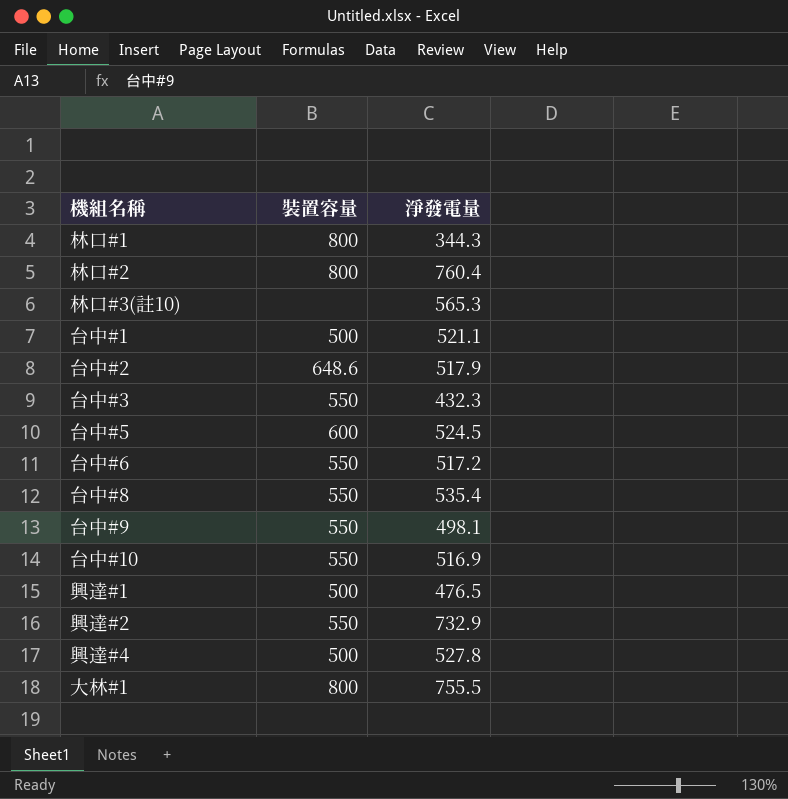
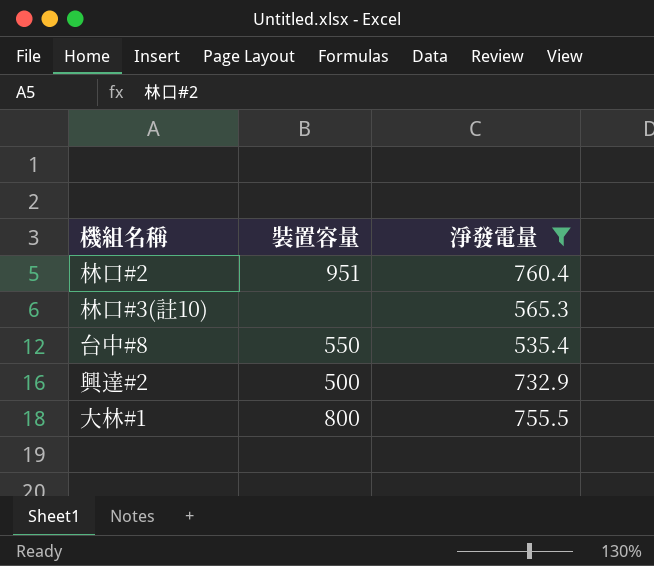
filter: none -> 淨發電量 >= 535.4
林口#2 | 裝置容量: 800 -> 951
興達#2 | 裝置容量: 550 -> 500

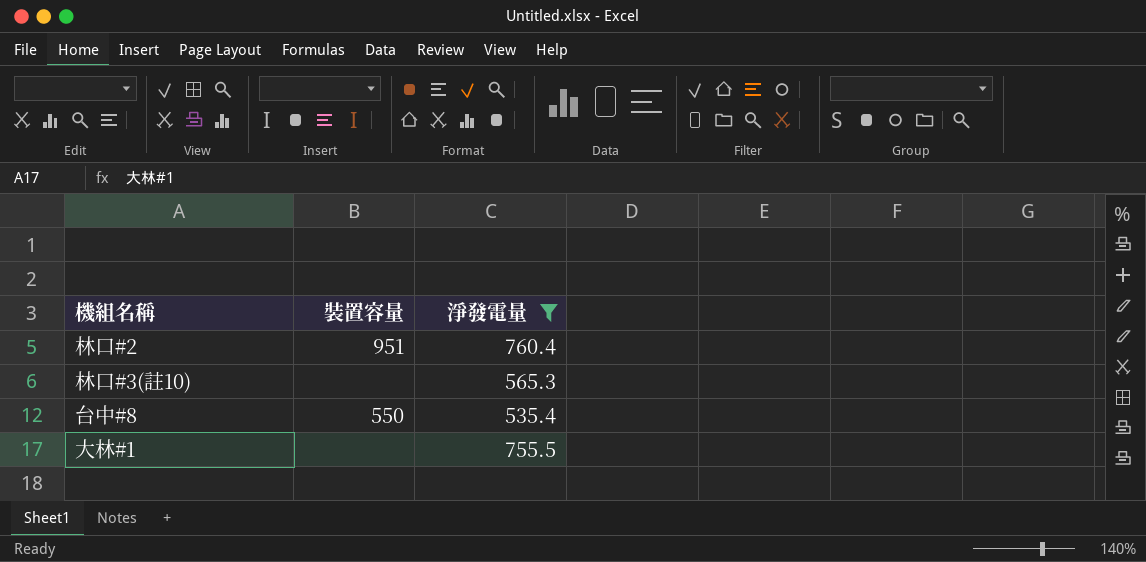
row 興達#2: 500 | 732.9 -> none
大林#1 | 裝置容量: 800 -> none

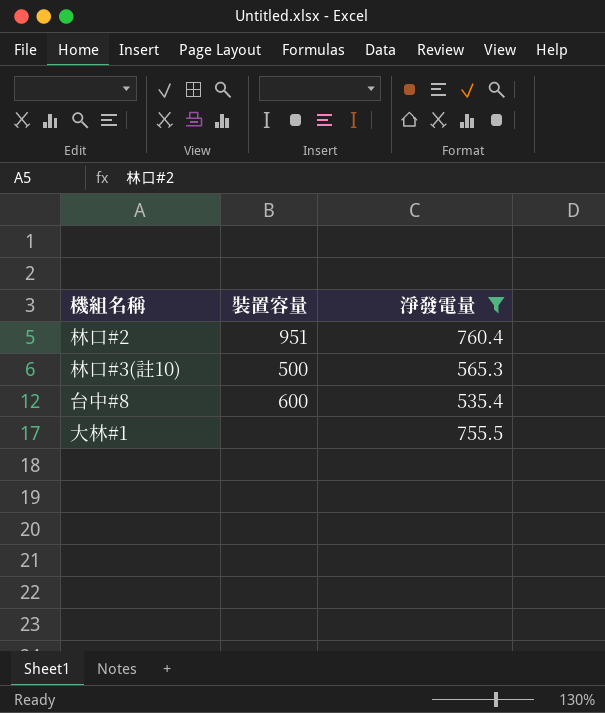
林口#3(註10) | 裝置容量: none -> 500
台中#8 | 裝置容量: 550 -> 600

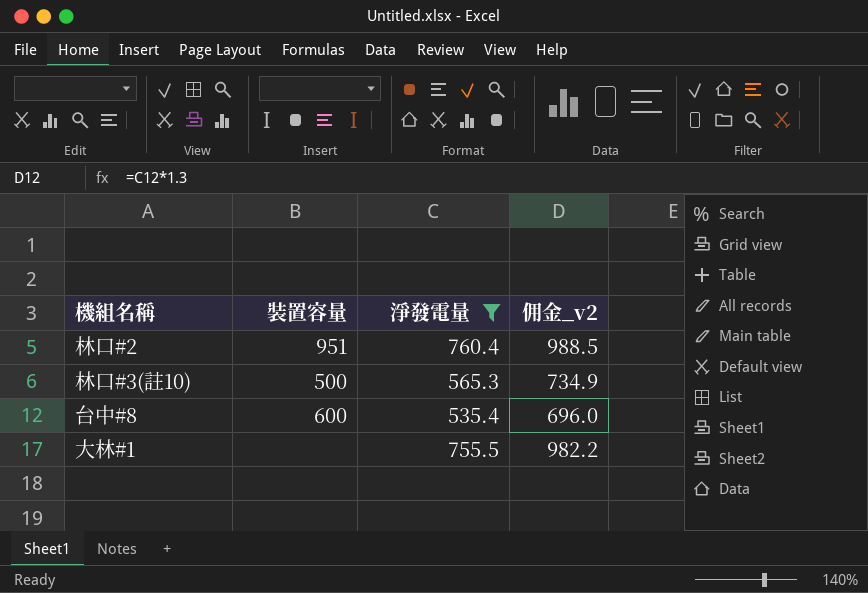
column 佣金_v2 | formula: none -> [淨發電量] * 1.3

